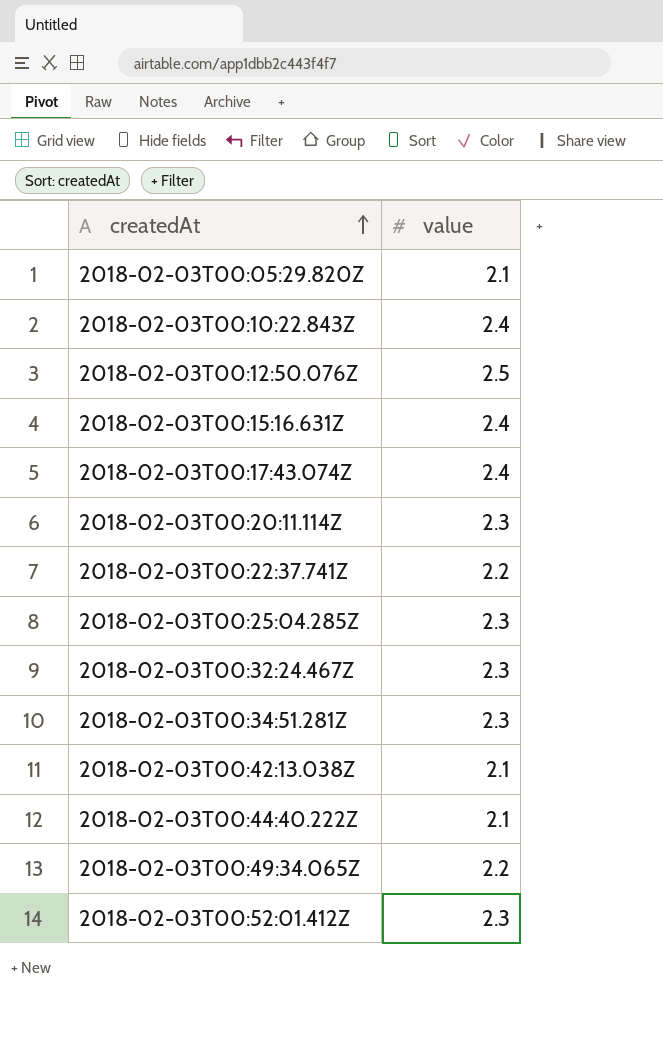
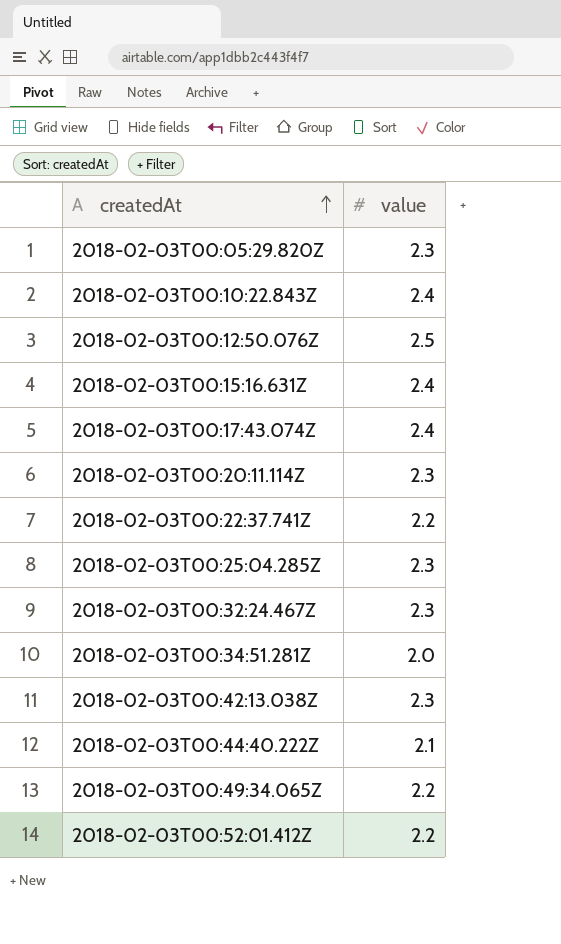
2018-02-03T00:05:29.820Z | value: 2.1 -> 2.3
2018-02-03T00:34:51.281Z | value: 2.3 -> 2.0
2018-02-03T00:42:13.038Z | value: 2.1 -> 2.3
2018-02-03T00:52:01.412Z | value: 2.3 -> 2.2

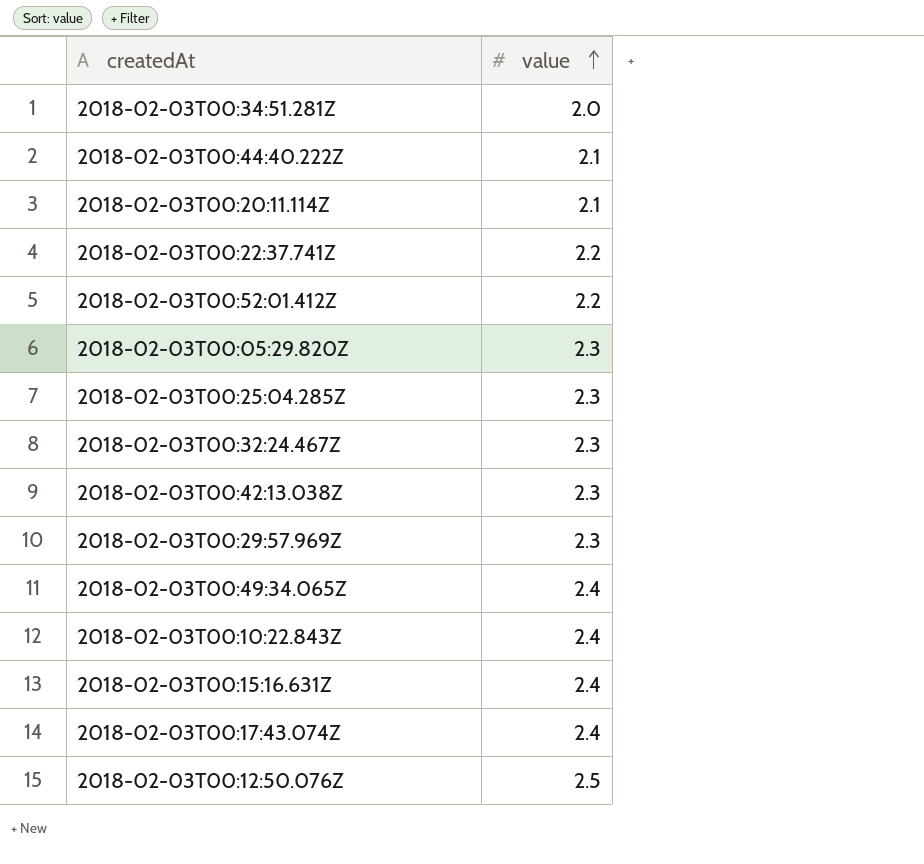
row order: createdAt ascending -> value ascending
2018-02-03T00:20:11.114Z | value: 2.3 -> 2.1
row 2018-02-03T00:29:57.969Z: none -> 2.3
2018-02-03T00:49:34.065Z | value: 2.2 -> 2.4

